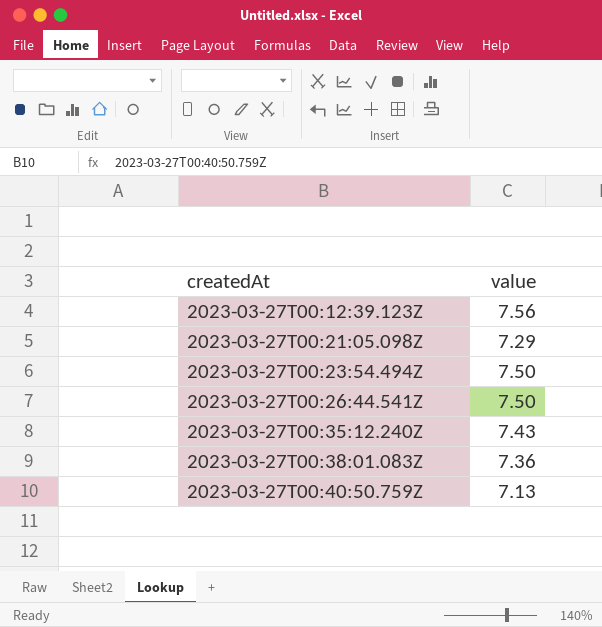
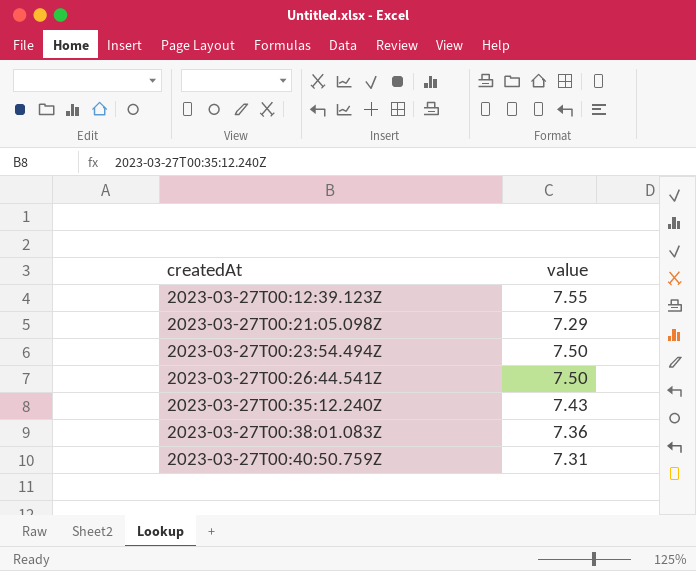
2023-03-27T00:12:39.123Z | value: 7.56 -> 7.55
2023-03-27T00:40:50.759Z | value: 7.13 -> 7.31

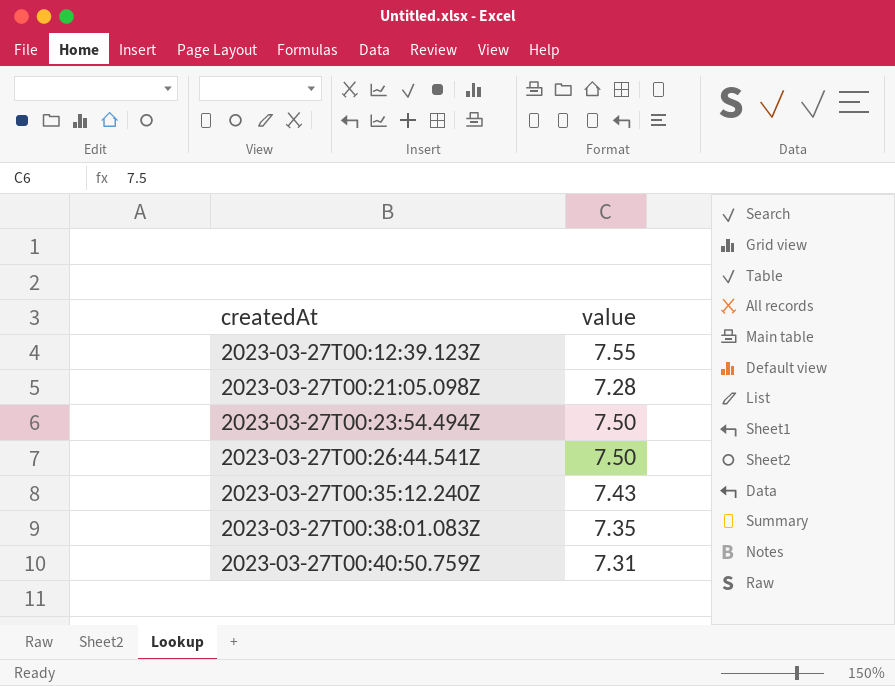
2023-03-27T00:21:05.098Z | value: 7.29 -> 7.28
2023-03-27T00:38:01.083Z | value: 7.36 -> 7.35

